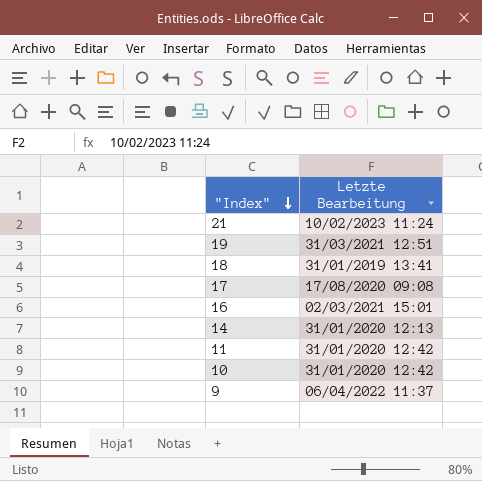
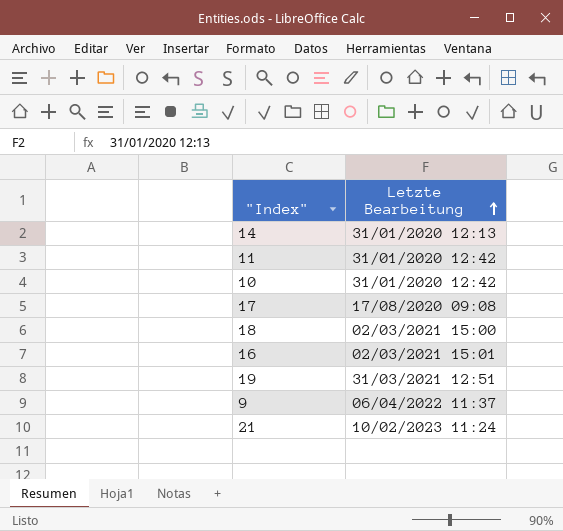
row order: "Index" descending -> Letzte Bearbeitung ascending
18 | Letzte Bearbeitung: 31/01/2019 13:41 -> 02/03/2021 15:00

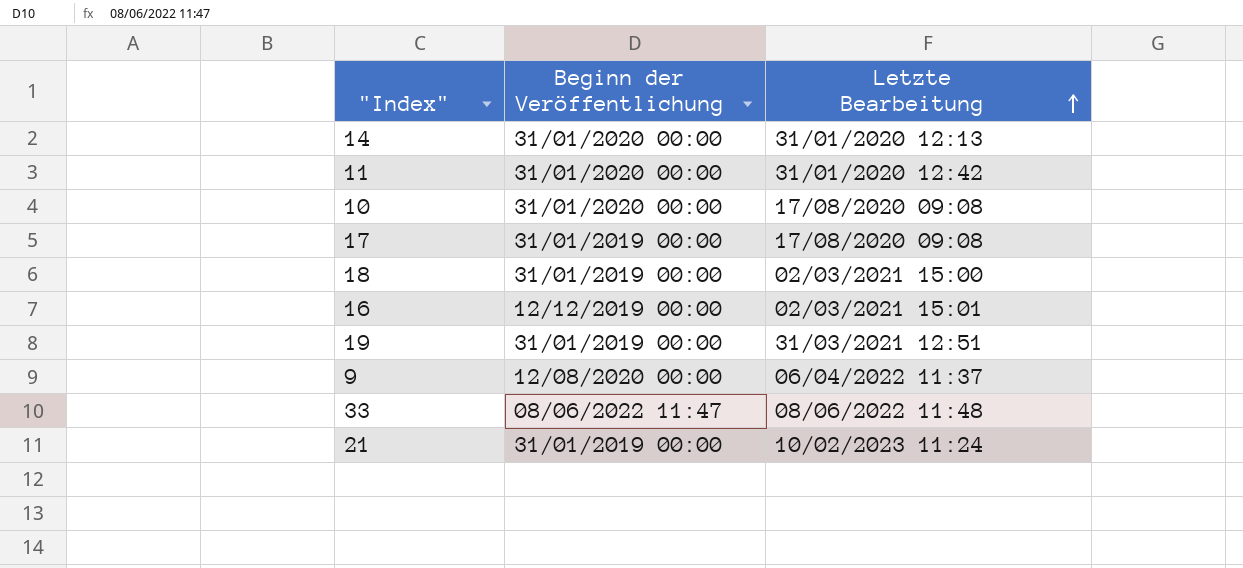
column Beginn der Veröffentlichung | position: none -> 2
10 | Letzte Bearbeitung: 31/01/2020 12:42 -> 17/08/2020 09:08
row 33: none -> 08/06/2022 11:47 | 08/06/2022 11:48

